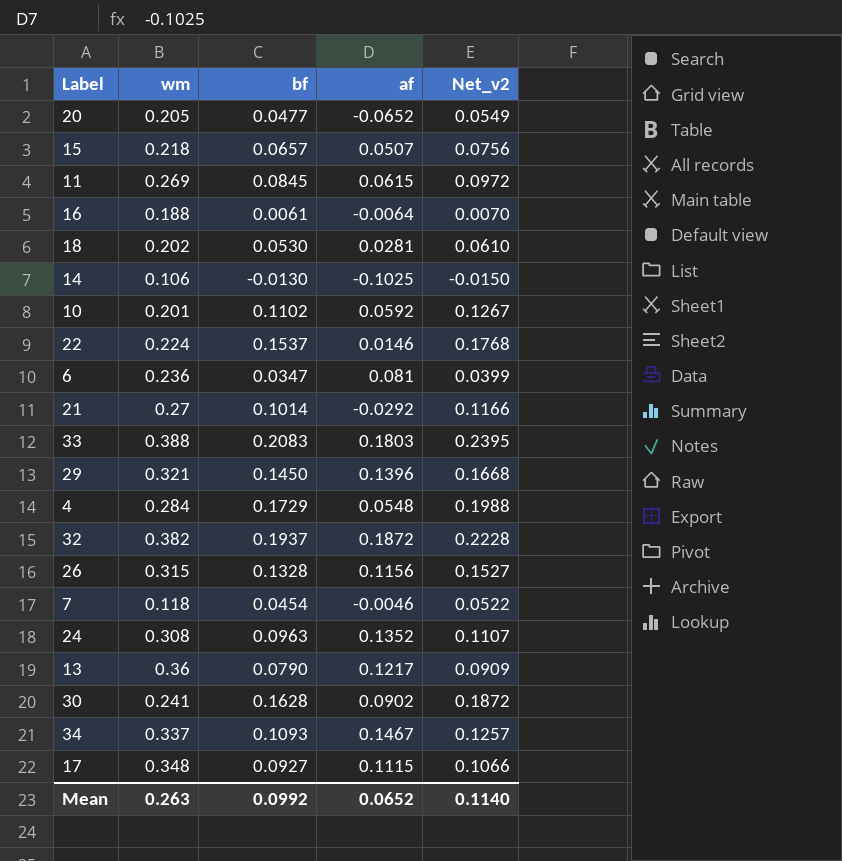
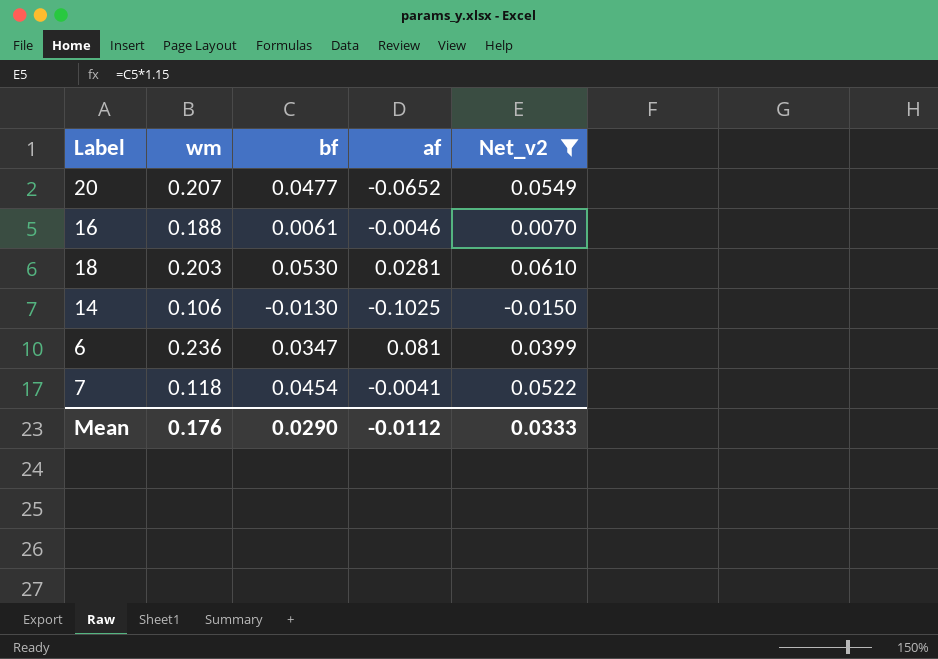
filter: none -> Net_v2 <= 0.0610
20 | wm: 0.205 -> 0.207
16 | af: -0.0064 -> -0.0046
18 | wm: 0.202 -> 0.203
7 | af: -0.0046 -> -0.0041
Mean | wm: 0.263 -> 0.176
Mean | bf: 0.0992 -> 0.0290
Mean | af: 0.0652 -> -0.0112
Mean | Net_v2: 0.1140 -> 0.0333

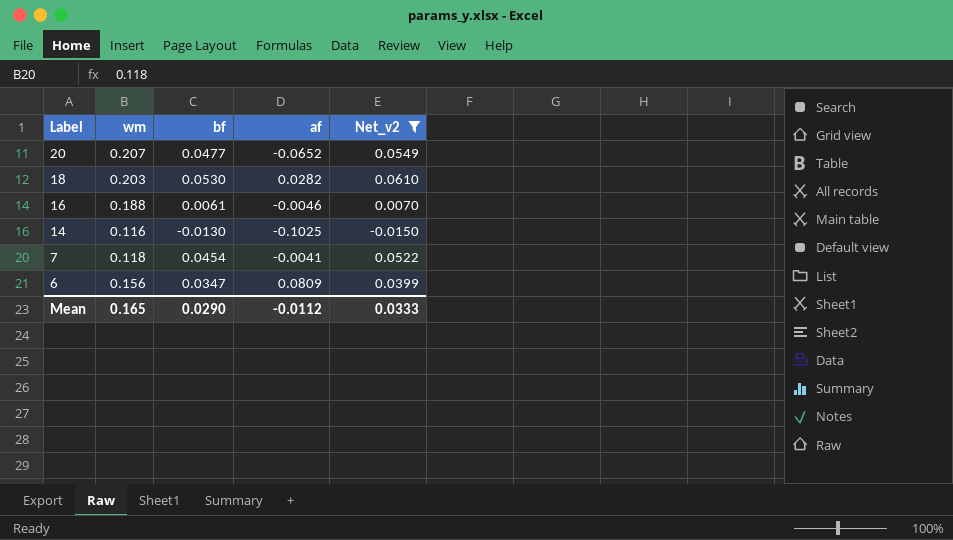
row order: none -> Label descending
18 | af: 0.0281 -> 0.0282
14 | wm: 0.106 -> 0.116
6 | wm: 0.236 -> 0.156
6 | af: 0.081 -> 0.0809
Mean | wm: 0.176 -> 0.165

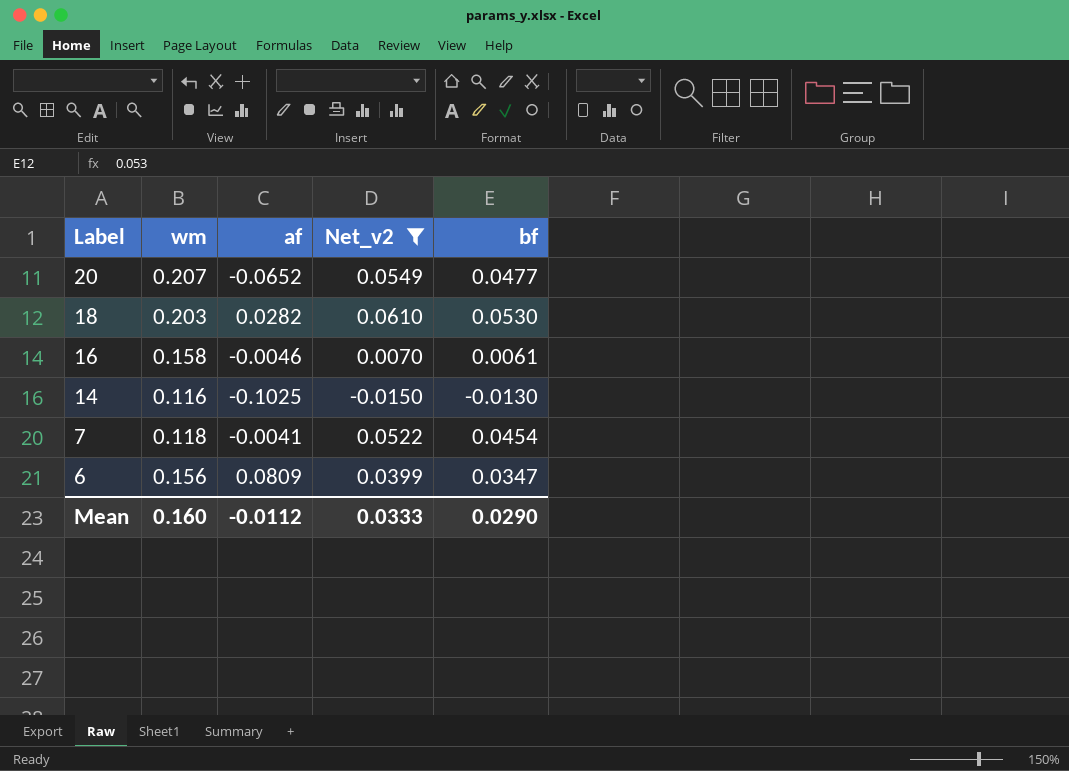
column bf | position: 3 -> 5
16 | wm: 0.188 -> 0.158
Mean | wm: 0.165 -> 0.160

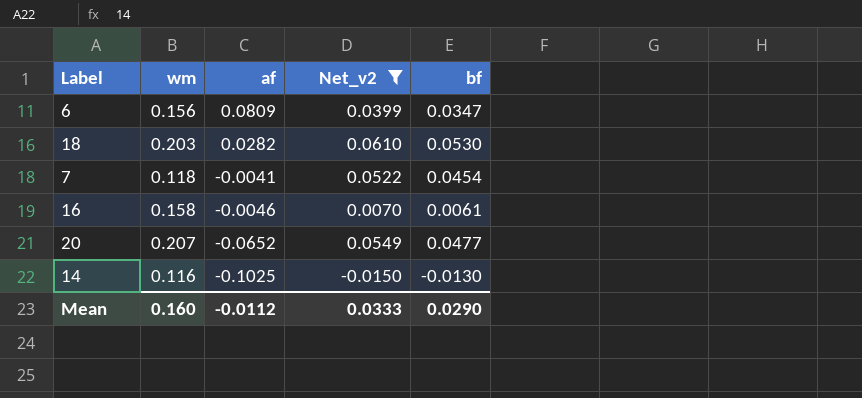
row order: Label descending -> af descending

